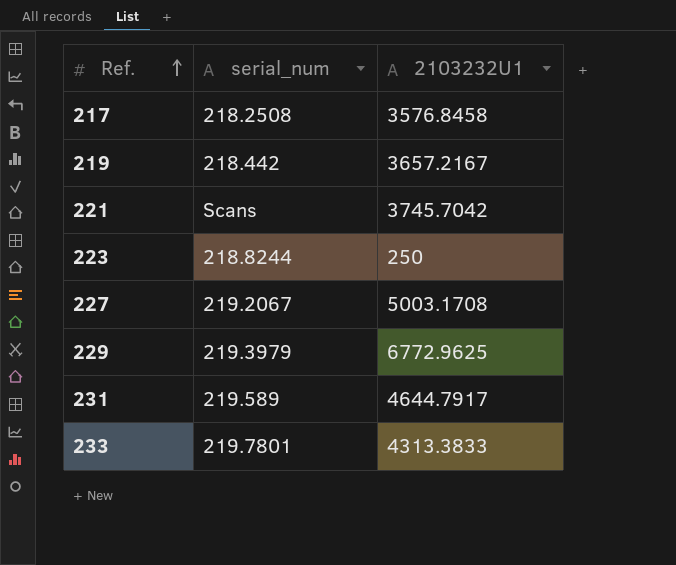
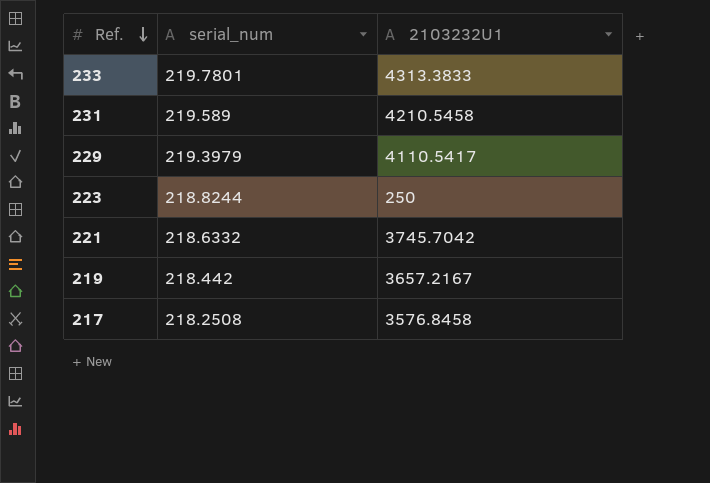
row order: Ref. ascending -> Ref. descending
row 227: 219.2067 | 5003.1708 -> none
231 | 2103232U1: 4644.7917 -> 4210.5458
229 | 2103232U1: 6772.9625 -> 4110.5417
221 | serial_num: Scans -> 218.6332

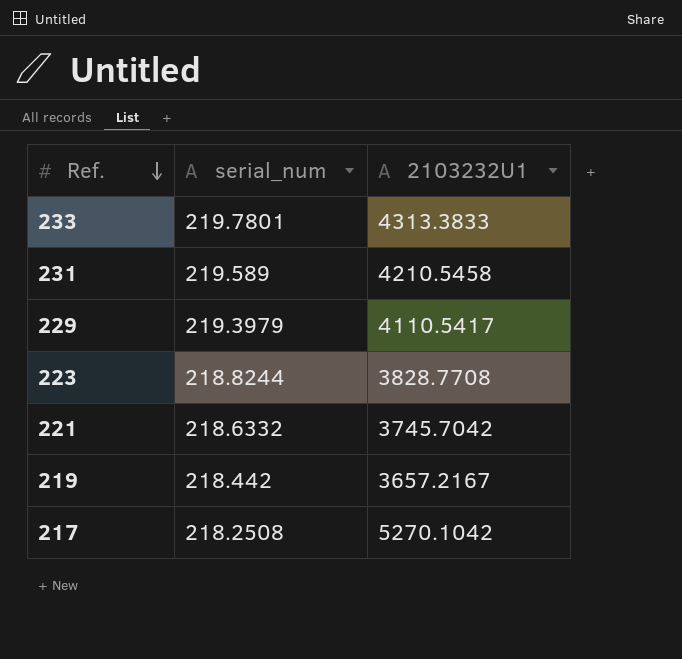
223 | 2103232U1: 250 -> 3828.7708
217 | 2103232U1: 3576.8458 -> 5270.1042

